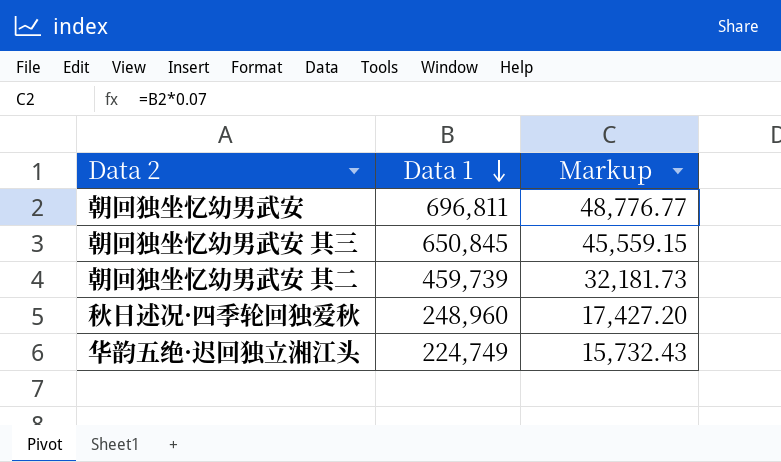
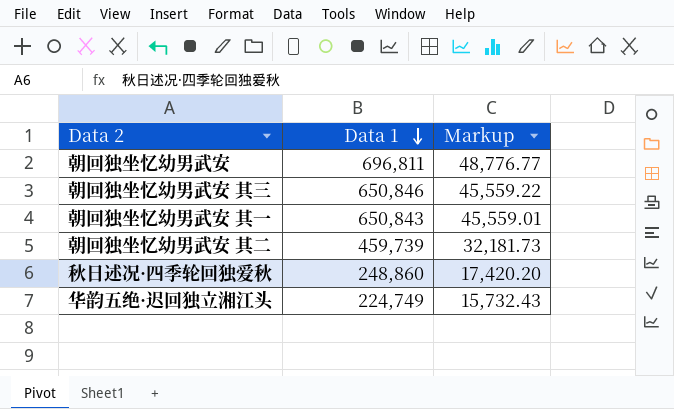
朝回独坐忆幼男武安 其三 | Data 1: 650,845 -> 650,846
朝回独坐忆幼男武安 其三 | Markup: 45,559.15 -> 45,559.22
row 朝回独坐忆幼男武安 其一: none -> 650,843 | 45,559.01
秋日述况·四季轮回独爱秋 | Data 1: 248,960 -> 248,860
秋日述况·四季轮回独爱秋 | Markup: 17,427.20 -> 17,420.20

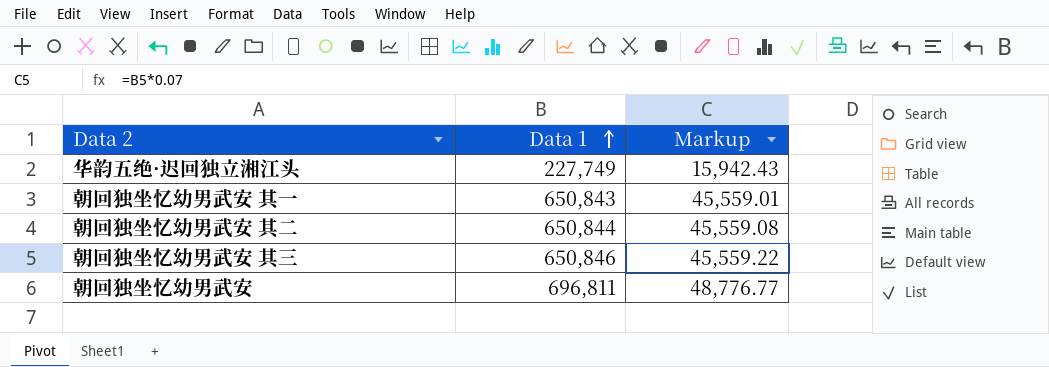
row order: Data 1 descending -> Data 1 ascending
row 秋日述况·四季轮回独爱秋: 248,860 | 17,420.20 -> none
华韵五绝·迟回独立湘江头 | Data 1: 224,749 -> 227,749
华韵五绝·迟回独立湘江头 | Markup: 15,732.43 -> 15,942.43
朝回独坐忆幼男武安 其二 | Data 1: 459,739 -> 650,844
朝回独坐忆幼男武安 其二 | Markup: 32,181.73 -> 45,559.08

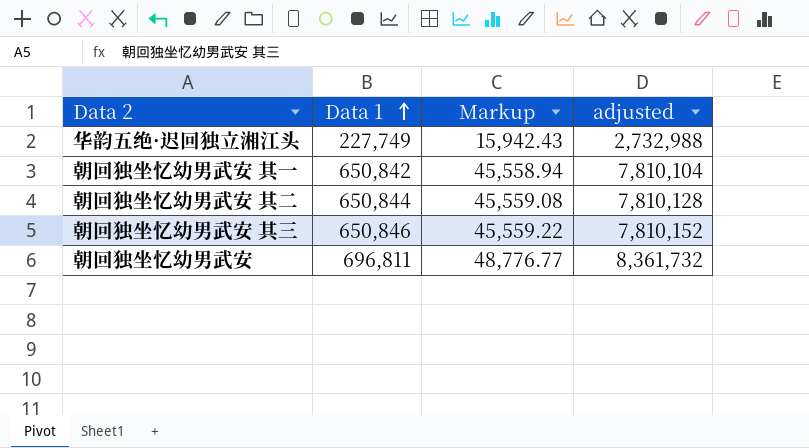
column adjusted | formula: none -> [Data 1] * 12
朝回独坐忆幼男武安 其一 | Data 1: 650,843 -> 650,842
朝回独坐忆幼男武安 其一 | Markup: 45,559.01 -> 45,558.94

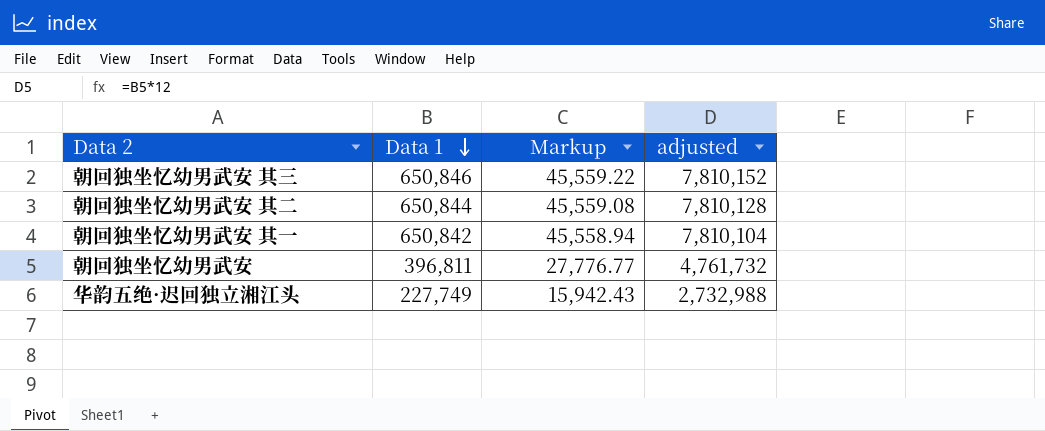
row order: Data 1 ascending -> Data 1 descending
朝回独坐忆幼男武安 | Data 1: 696,811 -> 396,811
朝回独坐忆幼男武安 | Markup: 48,776.77 -> 27,776.77
朝回独坐忆幼男武安 | adjusted: 8,361,732 -> 4,761,732

